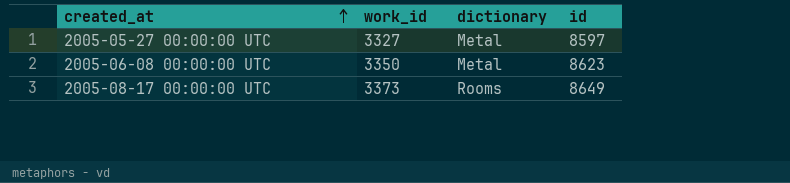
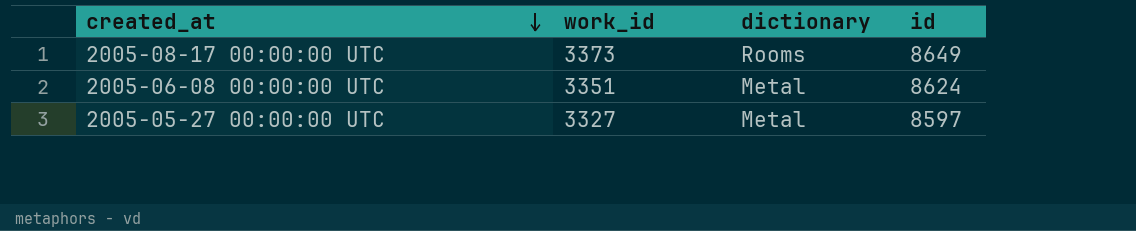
row order: created_at ascending -> created_at descending
2005-06-08 00:00:00 UTC | work_id: 3350 -> 3351
2005-06-08 00:00:00 UTC | id: 8623 -> 8624

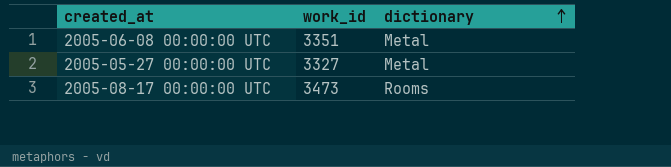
row order: created_at descending -> dictionary ascending
column id | position: 4 -> none
2005-08-17 00:00:00 UTC | work_id: 3373 -> 3473

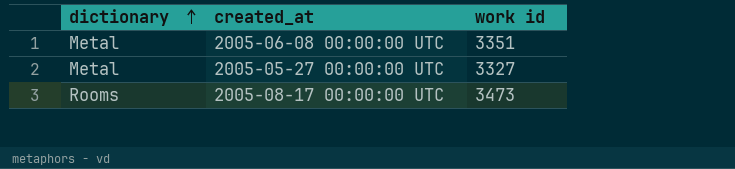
column dictionary | position: 3 -> 1
column name: work_id -> work id

